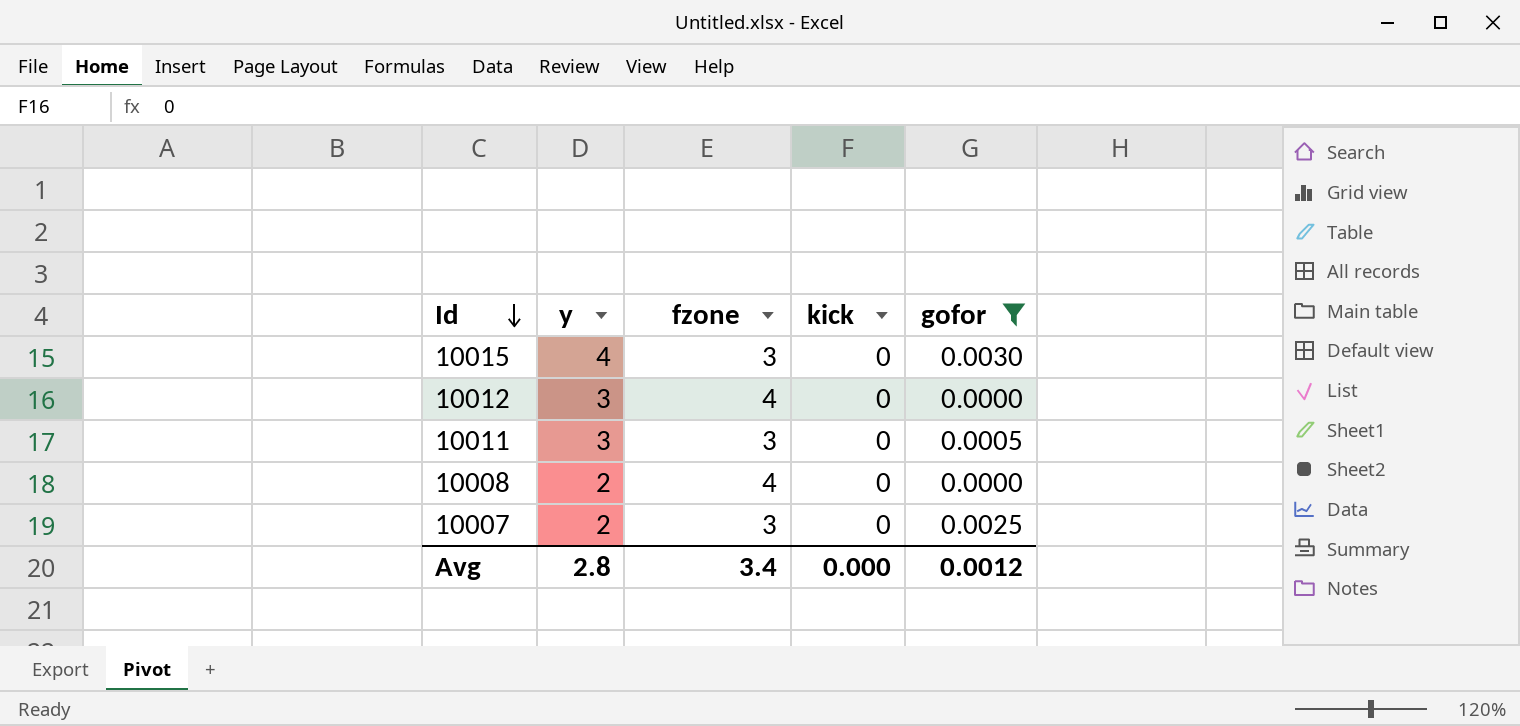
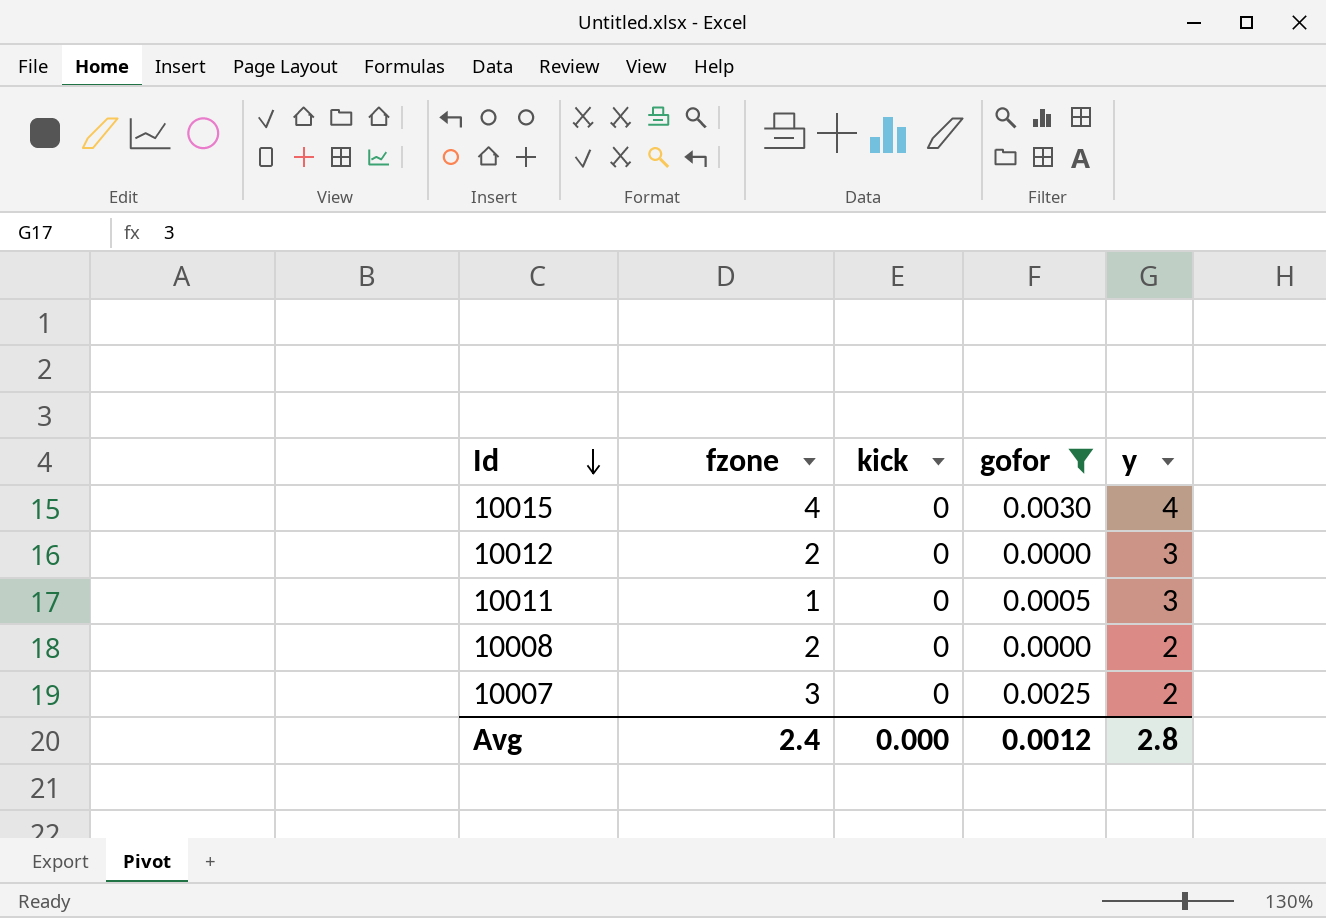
column y | position: 2 -> 5
10015 | fzone: 3 -> 4
10012 | fzone: 4 -> 2
10011 | fzone: 3 -> 1
10008 | fzone: 4 -> 2
Avg | fzone: 3.4 -> 2.4

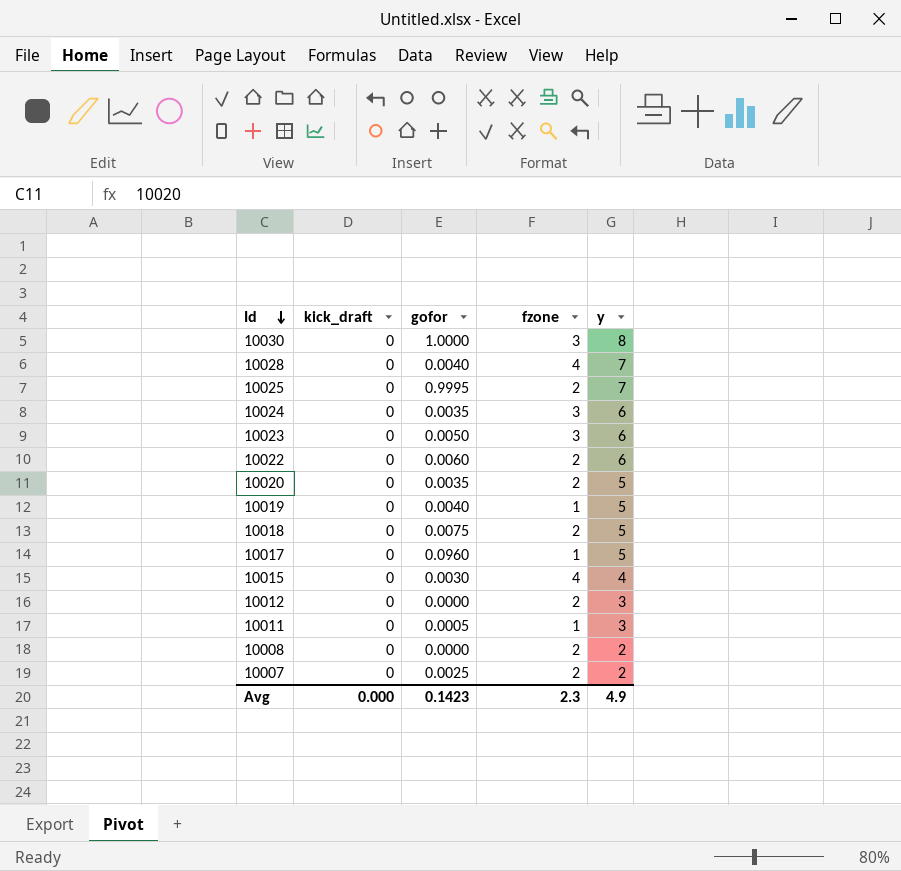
filter: gofor <= 0.0030 -> none
column name: kick -> kick_draft
column fzone | position: 2 -> 4
10007 | fzone: 3 -> 2
Avg | gofor: 0.0012 -> 0.1423
Avg | fzone: 2.4 -> 2.3
Avg | y: 2.8 -> 4.9

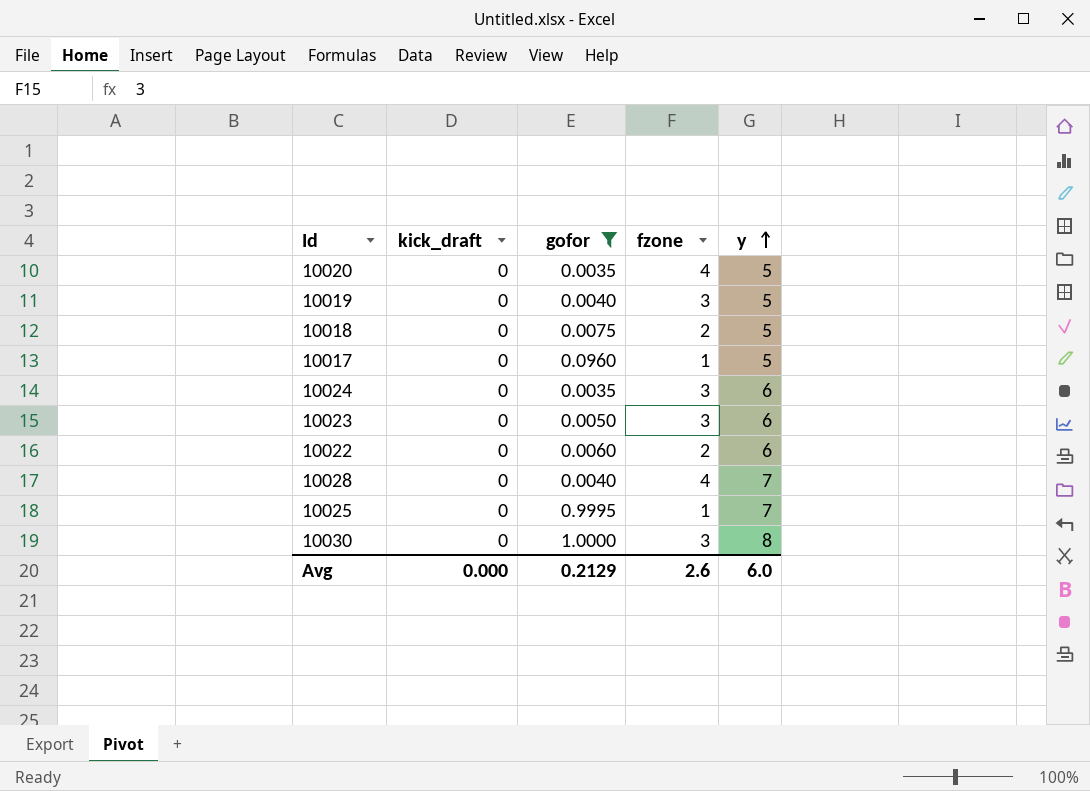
filter: none -> gofor >= 0.0035
row order: Id descending -> y ascending
10020 | fzone: 2 -> 4
10019 | fzone: 1 -> 3
10025 | fzone: 2 -> 1
Avg | gofor: 0.1423 -> 0.2129
Avg | fzone: 2.3 -> 2.6
Avg | y: 4.9 -> 6.0

